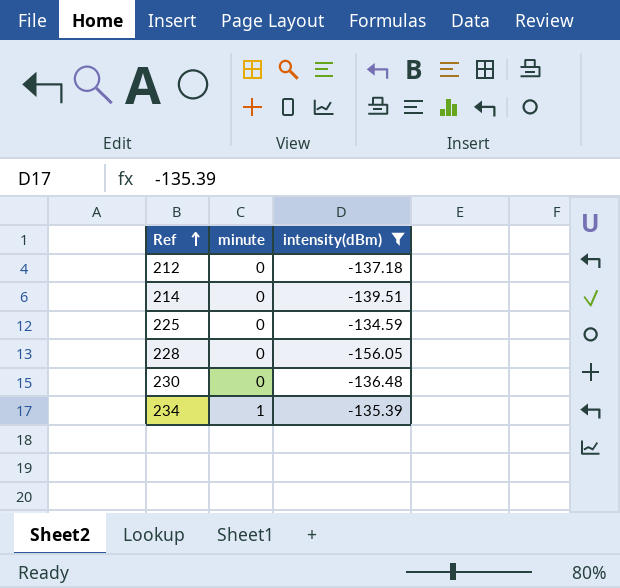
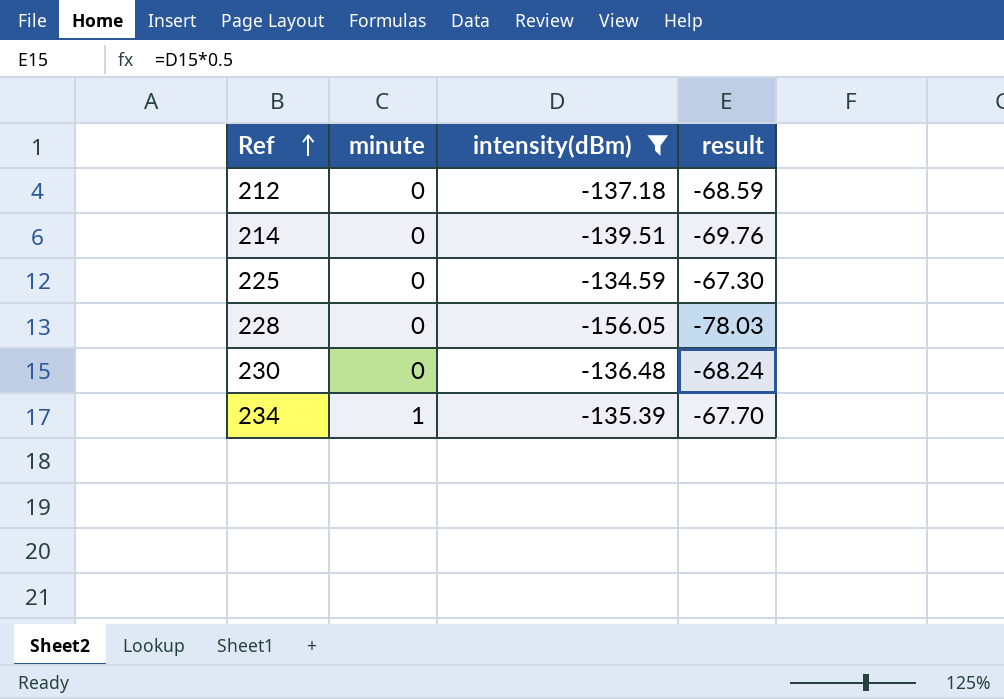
column result | formula: none -> [intensity(dBm)] * 0.5

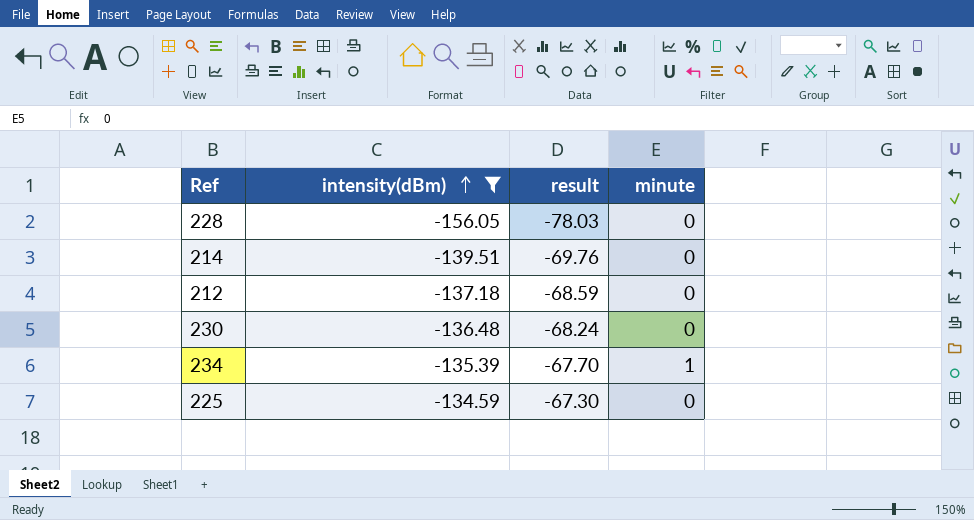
row order: Ref ascending -> intensity(dBm) ascending
column minute | position: 2 -> 4

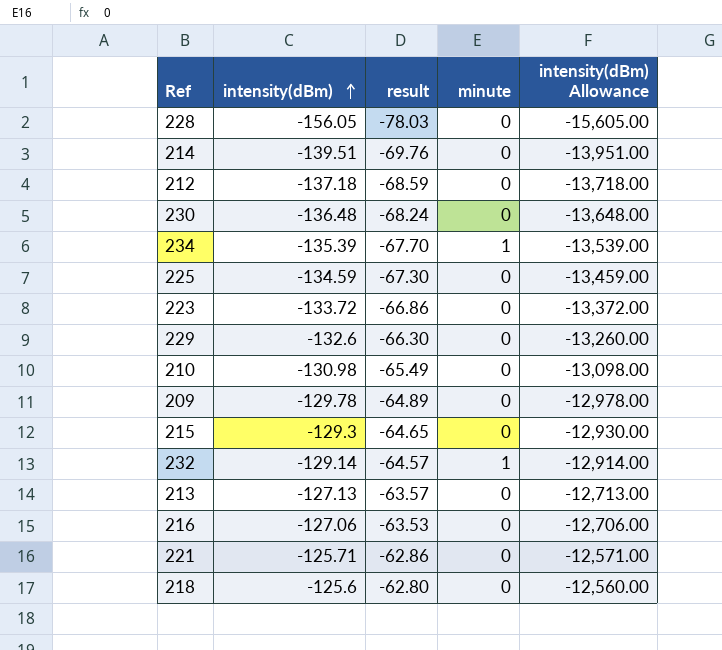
filter: intensity(dBm) <= -134.59 -> none
column intensity(dBm) Allowance | formula: none -> [intensity(dBm)] * 100

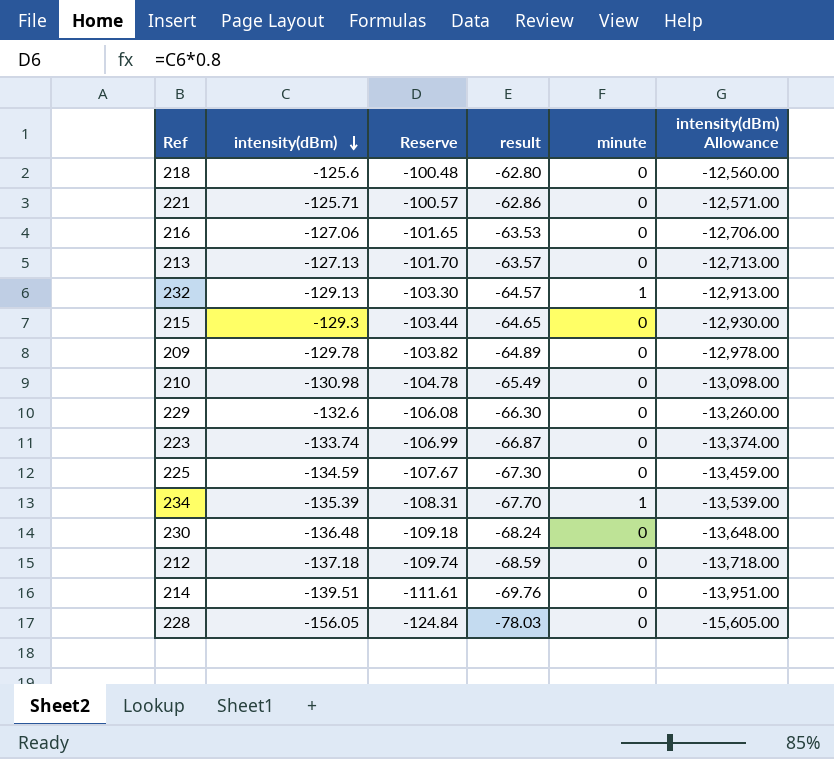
row order: intensity(dBm) ascending -> intensity(dBm) descending
column Reserve | formula: none -> [intensity(dBm)] * 0.8
232 | intensity(dBm): -129.14 -> -129.13
232 | intensity(dBm) Allowance: -12,914.00 -> -12,913.00
223 | intensity(dBm): -133.72 -> -133.74
223 | result: -66.86 -> -66.87
223 | intensity(dBm) Allowance: -13,372.00 -> -13,374.00

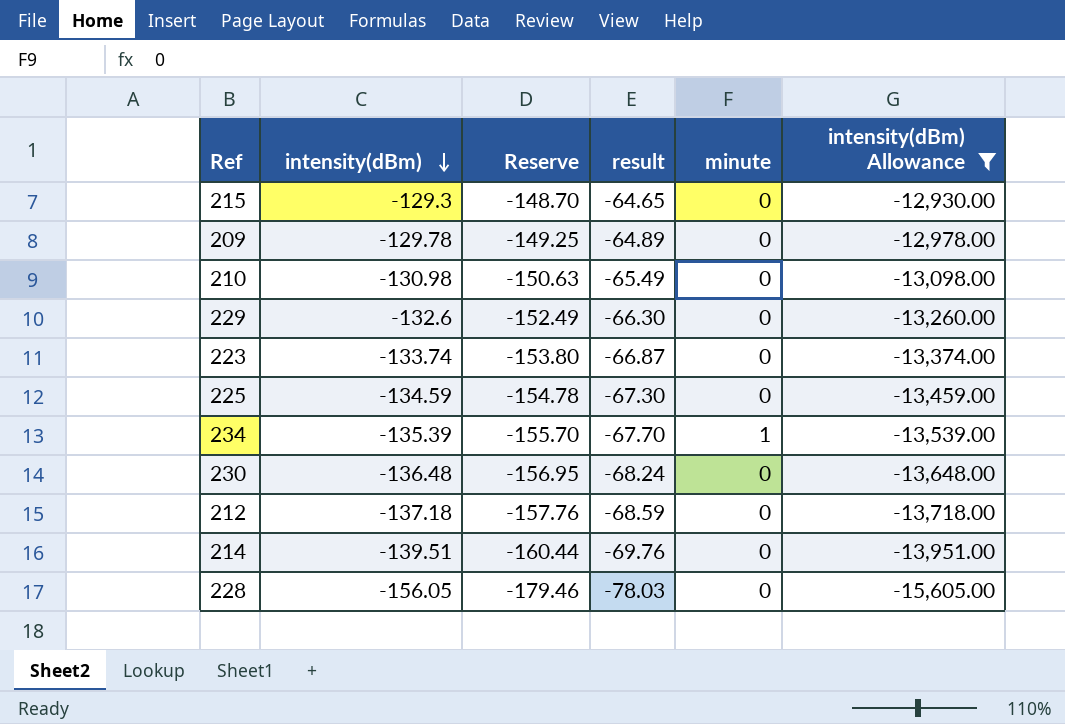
filter: none -> intensity(dBm) Allowance <= -12,930.00
column Reserve | formula: [intensity(dBm)] * 0.8 -> [intensity(dBm)] * 1.15

